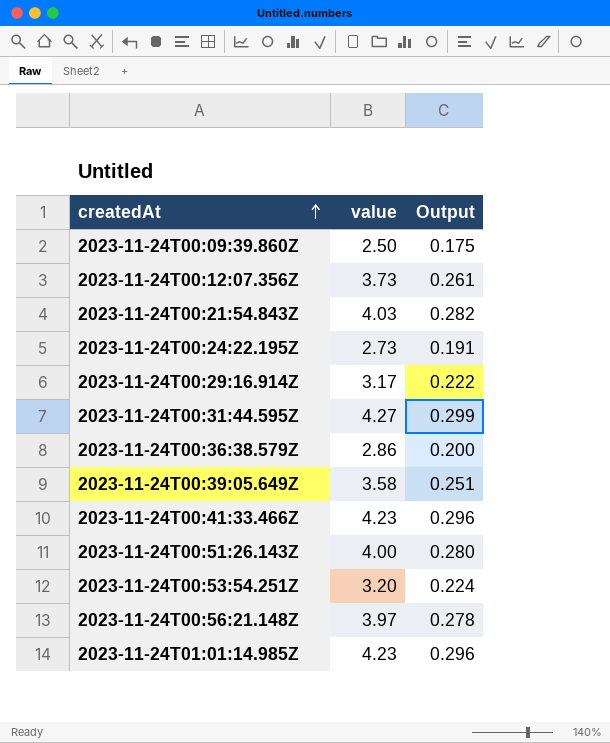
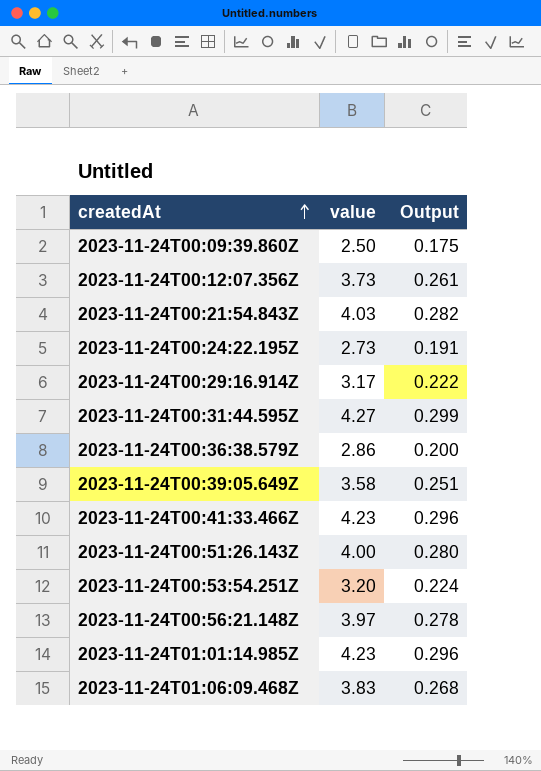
row 2023-11-24T01:06:09.468Z: none -> 3.83 | 0.268

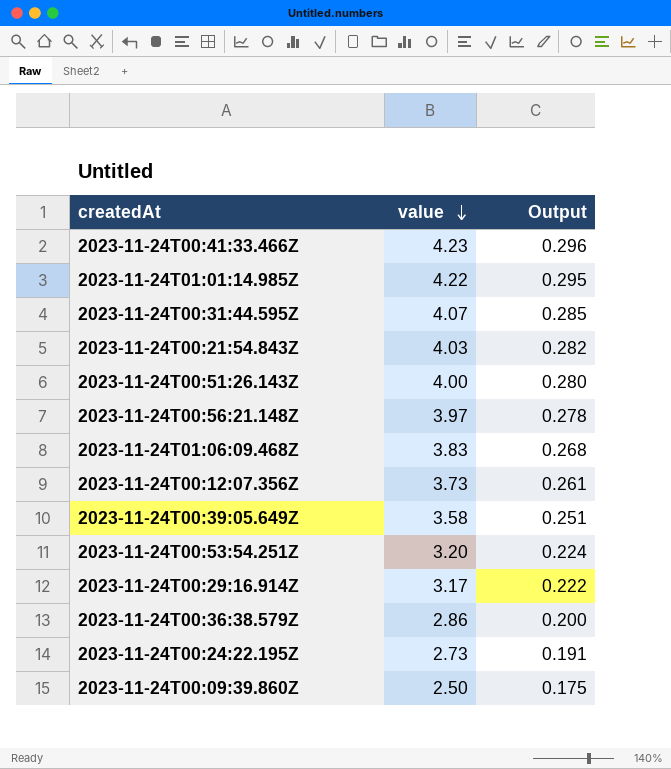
row order: createdAt ascending -> value descending
2023-11-24T01:01:14.985Z | value: 4.23 -> 4.22
2023-11-24T01:01:14.985Z | Output: 0.296 -> 0.295
2023-11-24T00:31:44.595Z | value: 4.27 -> 4.07
2023-11-24T00:31:44.595Z | Output: 0.299 -> 0.285

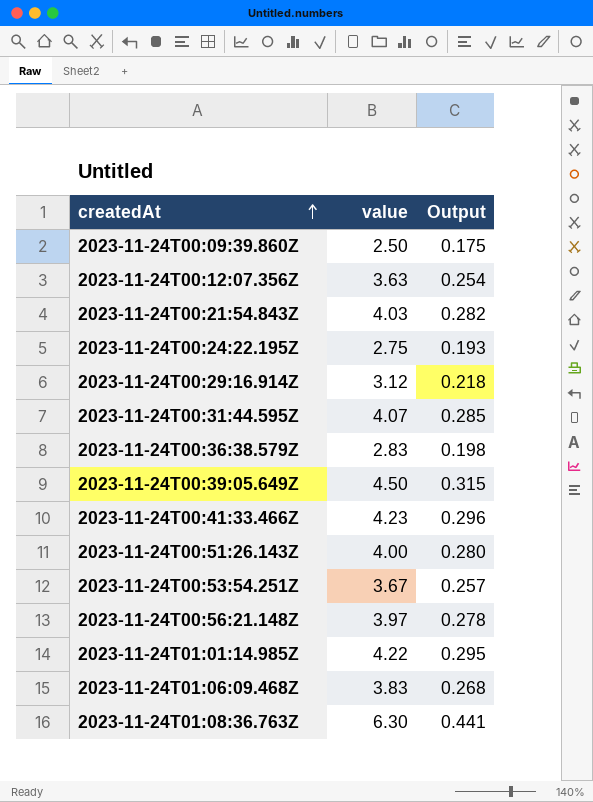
row order: value descending -> createdAt ascending
2023-11-24T00:12:07.356Z | value: 3.73 -> 3.63
2023-11-24T00:12:07.356Z | Output: 0.261 -> 0.254
2023-11-24T00:24:22.195Z | value: 2.73 -> 2.75
2023-11-24T00:24:22.195Z | Output: 0.191 -> 0.193
2023-11-24T00:29:16.914Z | value: 3.17 -> 3.12
2023-11-24T00:29:16.914Z | Output: 0.222 -> 0.218
2023-11-24T00:36:38.579Z | value: 2.86 -> 2.83
2023-11-24T00:36:38.579Z | Output: 0.200 -> 0.198
2023-11-24T00:39:05.649Z | value: 3.58 -> 4.50
2023-11-24T00:39:05.649Z | Output: 0.251 -> 0.315
2023-11-24T00:53:54.251Z | value: 3.20 -> 3.67
2023-11-24T00:53:54.251Z | Output: 0.224 -> 0.257
row 2023-11-24T01:08:36.763Z: none -> 6.30 | 0.441

